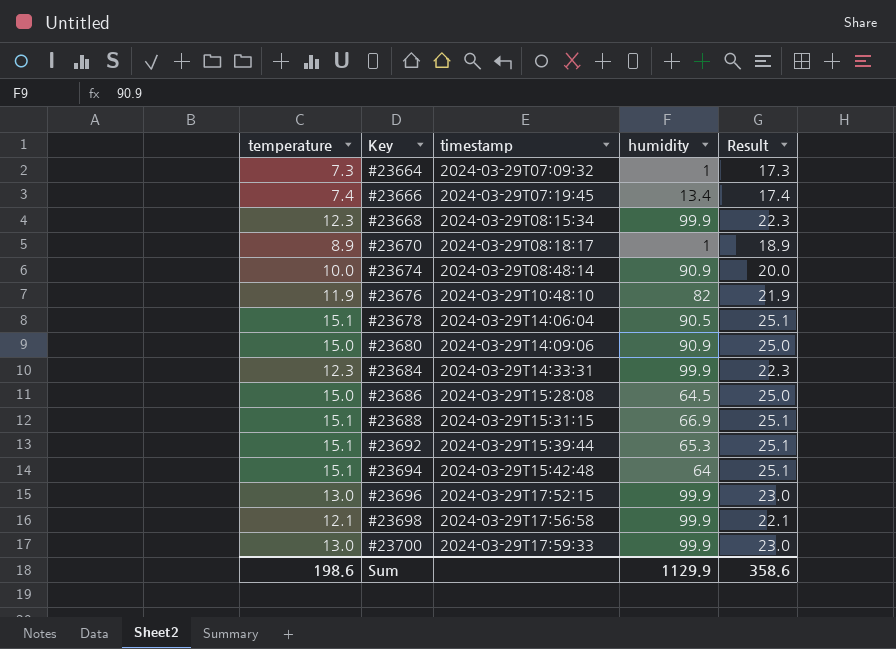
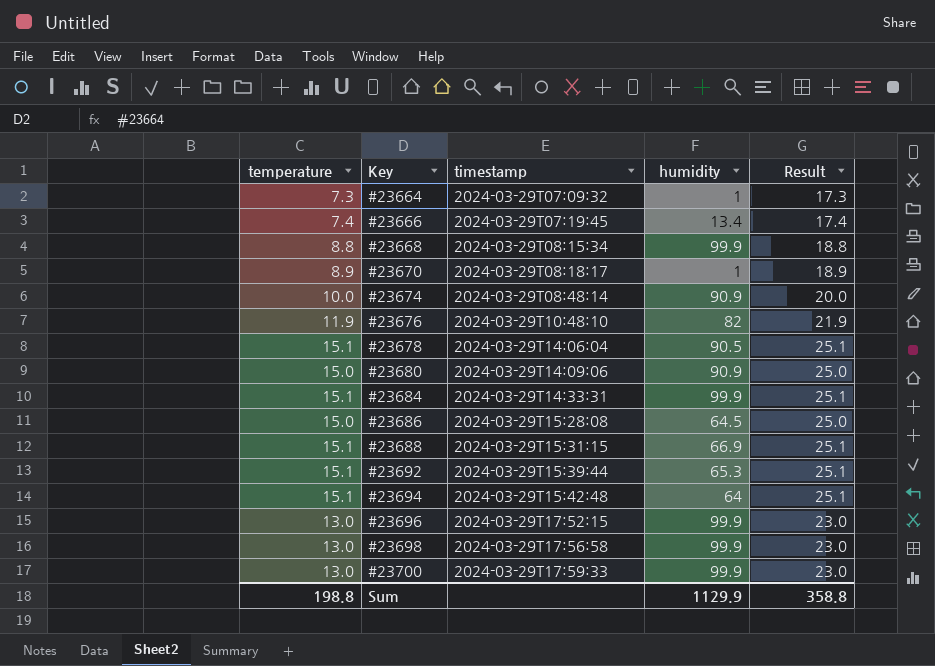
#23668 | temperature: 12.3 -> 8.8
#23668 | Result: 22.3 -> 18.8
#23684 | temperature: 12.3 -> 15.1
#23684 | Result: 22.3 -> 25.1
#23698 | temperature: 12.1 -> 13.0
#23698 | Result: 22.1 -> 23.0
Sum | temperature: 198.6 -> 198.8
Sum | Result: 358.6 -> 358.8

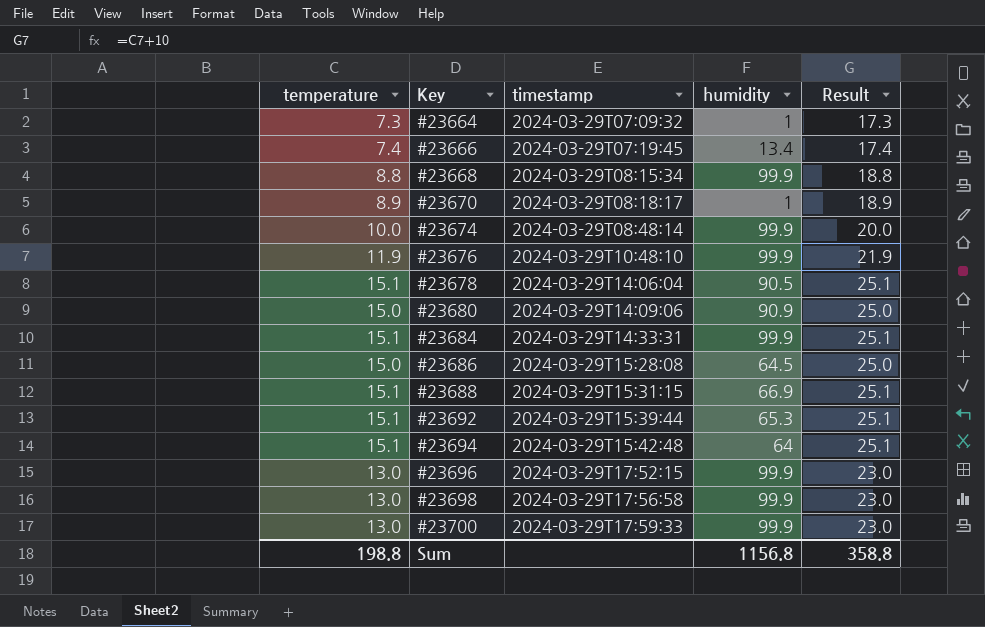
#23674 | humidity: 90.9 -> 99.9
#23676 | humidity: 82 -> 99.9
Sum | humidity: 1129.9 -> 1156.8

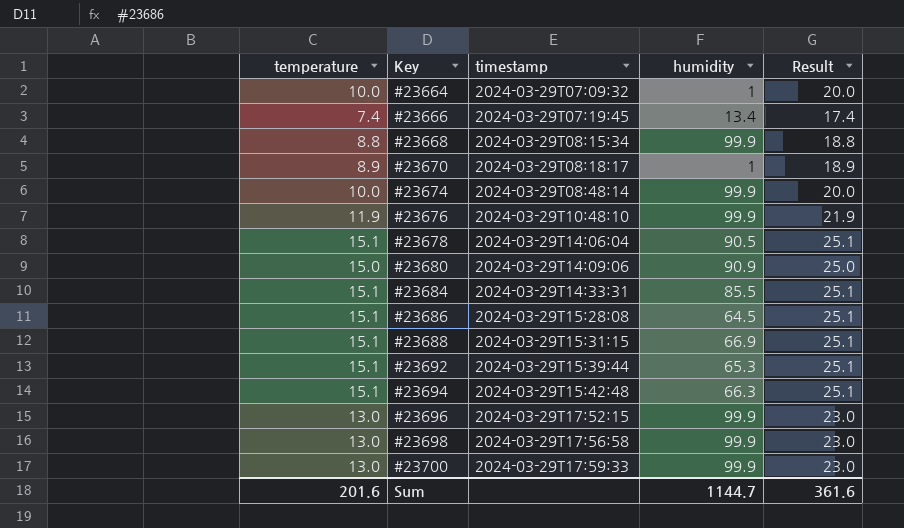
#23664 | temperature: 7.3 -> 10.0
#23664 | Result: 17.3 -> 20.0
#23684 | humidity: 99.9 -> 85.5
#23686 | temperature: 15.0 -> 15.1
#23686 | Result: 25.0 -> 25.1
#23694 | humidity: 64 -> 66.3
Sum | temperature: 198.8 -> 201.6
Sum | humidity: 1156.8 -> 1144.7
Sum | Result: 358.8 -> 361.6

